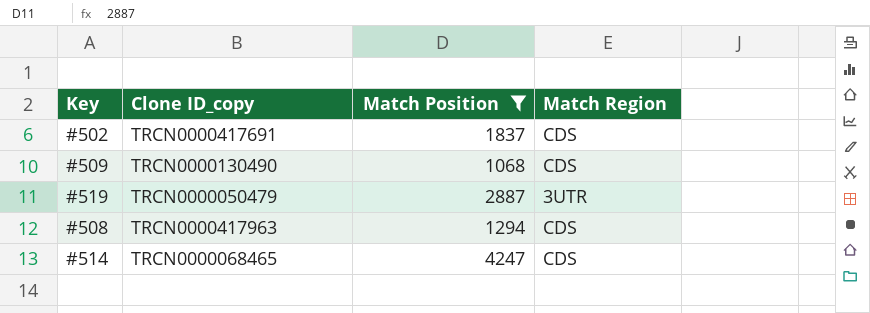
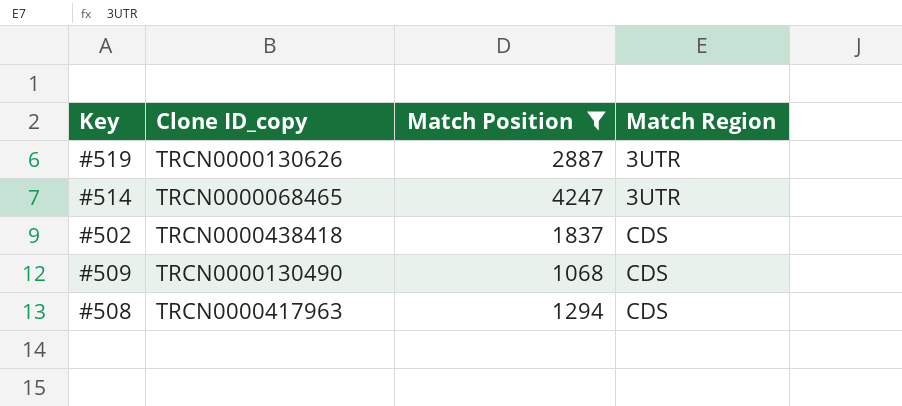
row order: none -> Match Region ascending
#519 | Clone ID_copy: TRCN0000050479 -> TRCN0000130626
#514 | Match Region: CDS -> 3UTR
#502 | Clone ID_copy: TRCN0000417691 -> TRCN0000438418

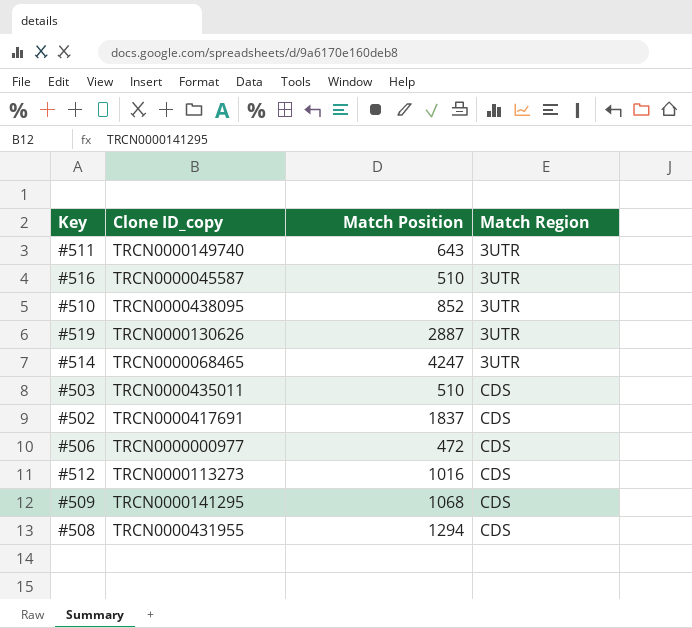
filter: Match Position >= 1068 -> none
#502 | Clone ID_copy: TRCN0000438418 -> TRCN0000417691
#509 | Clone ID_copy: TRCN0000130490 -> TRCN0000141295
#508 | Clone ID_copy: TRCN0000417963 -> TRCN0000431955

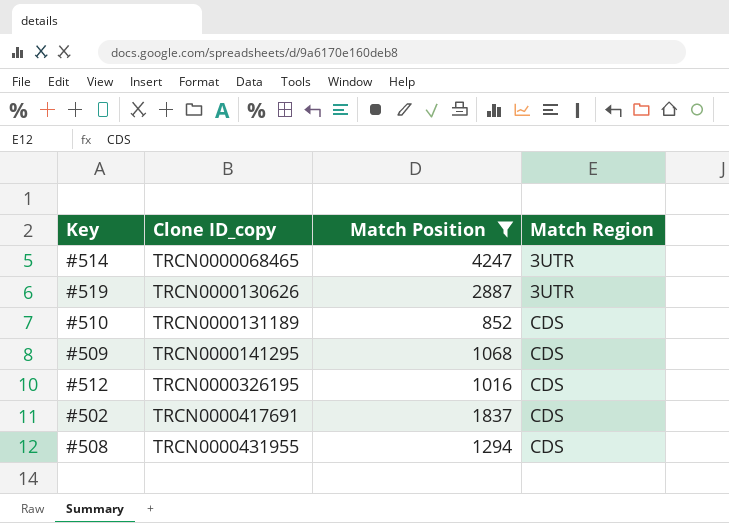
filter: none -> Match Position >= 852
row order: Match Region ascending -> Clone ID_copy ascending
#510 | Clone ID_copy: TRCN0000438095 -> TRCN0000131189
#510 | Match Region: 3UTR -> CDS
#512 | Clone ID_copy: TRCN0000113273 -> TRCN0000326195

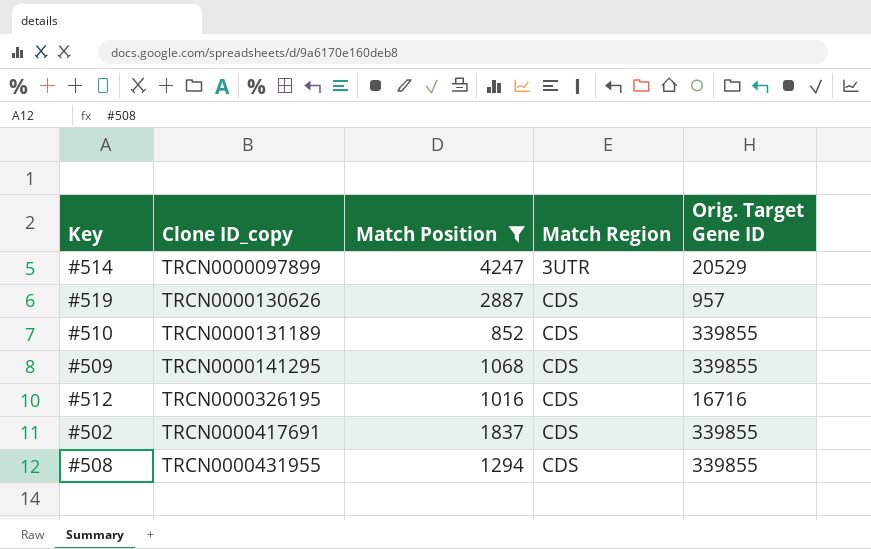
column Orig. Target Gene ID | position: none -> 5
#514 | Clone ID_copy: TRCN0000068465 -> TRCN0000097899
#519 | Match Region: 3UTR -> CDS

